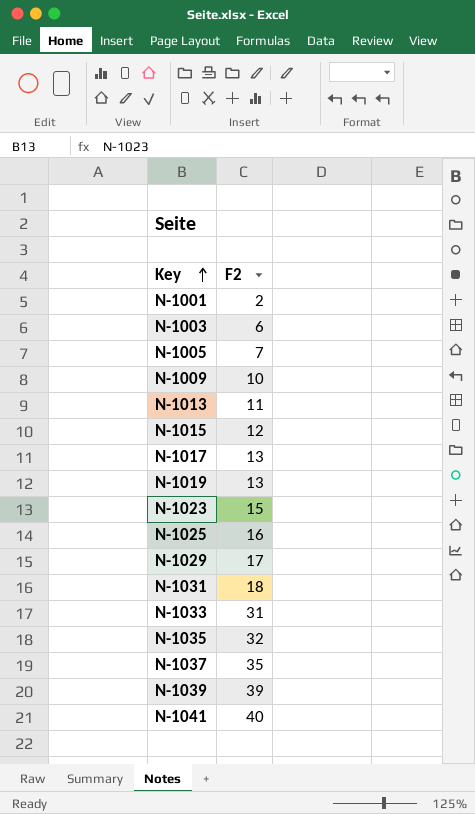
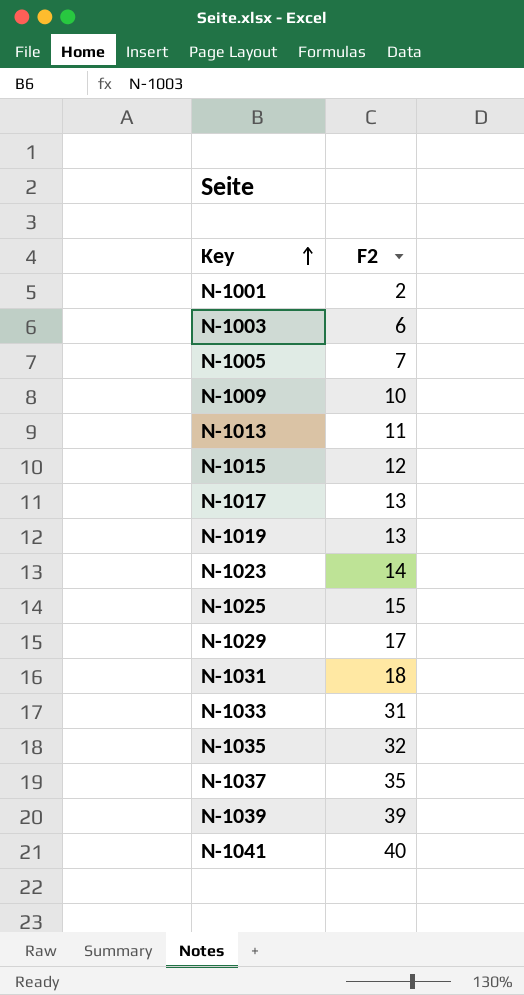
N-1023 | F2: 15 -> 14
N-1025 | F2: 16 -> 15

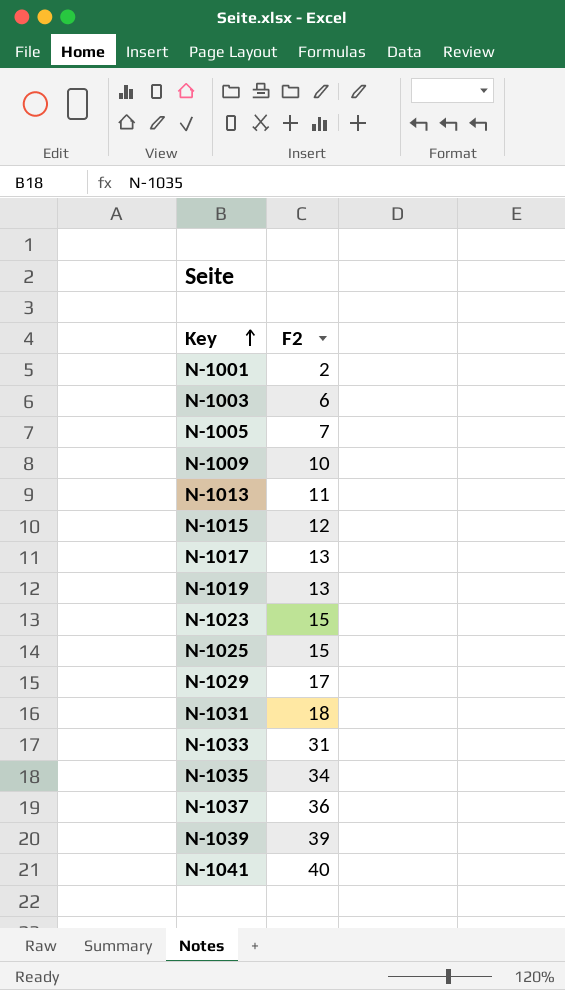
N-1023 | F2: 14 -> 15
N-1035 | F2: 32 -> 34
N-1037 | F2: 35 -> 36

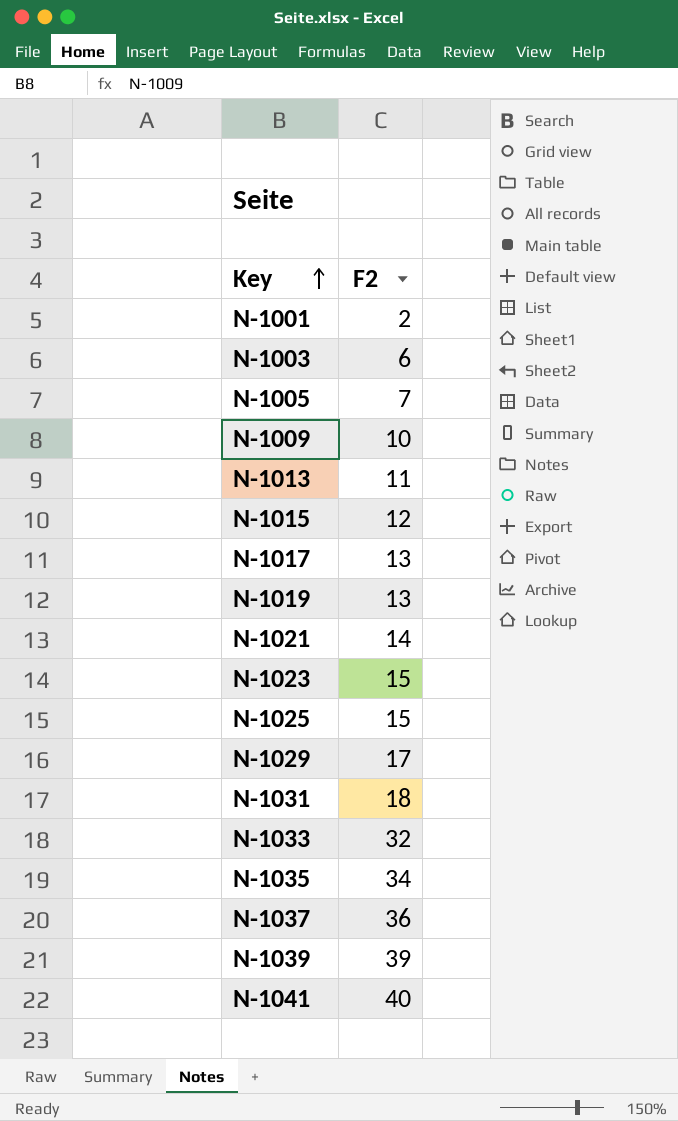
row N-1021: none -> 14
N-1033 | F2: 31 -> 32

